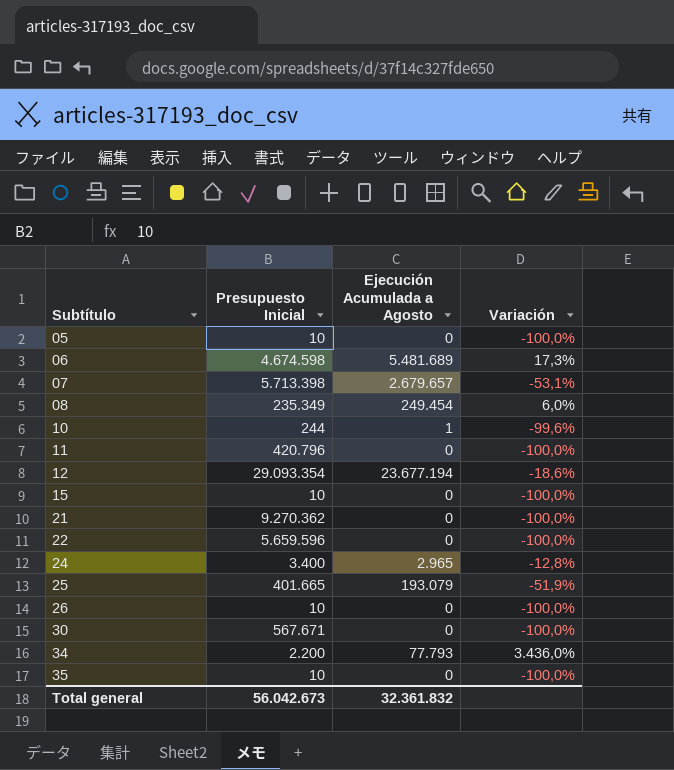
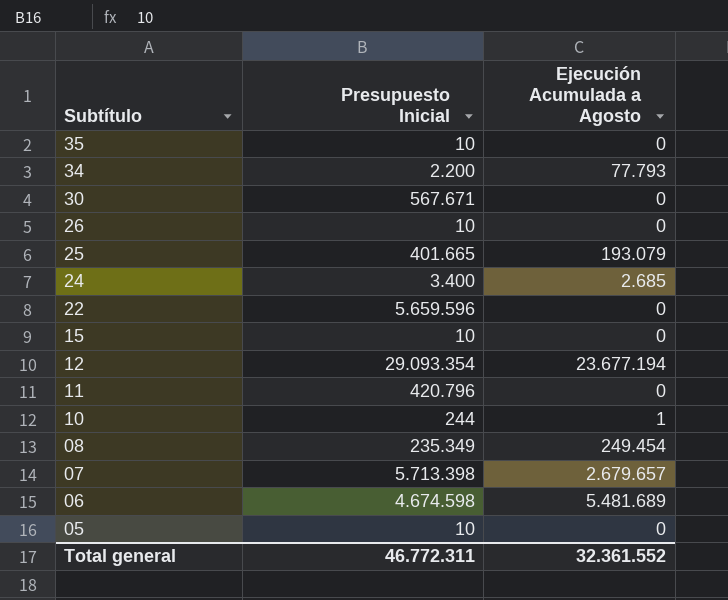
row order: Subtítulo ascending -> Subtítulo descending
column Variación | formula: ([Ejecución Acumulada a Agosto] - [Presupuesto Inicial]) / [Presupuesto Inicial] -> none
row 21: 9.270.362 | 0 | -100,0% -> none
24 | Ejecución Acumulada a Agosto: 2.965 -> 2.685
Total general | Presupuesto Inicial: 56.042.673 -> 46.772.311
Total general | Ejecución Acumulada a Agosto: 32.361.832 -> 32.361.552

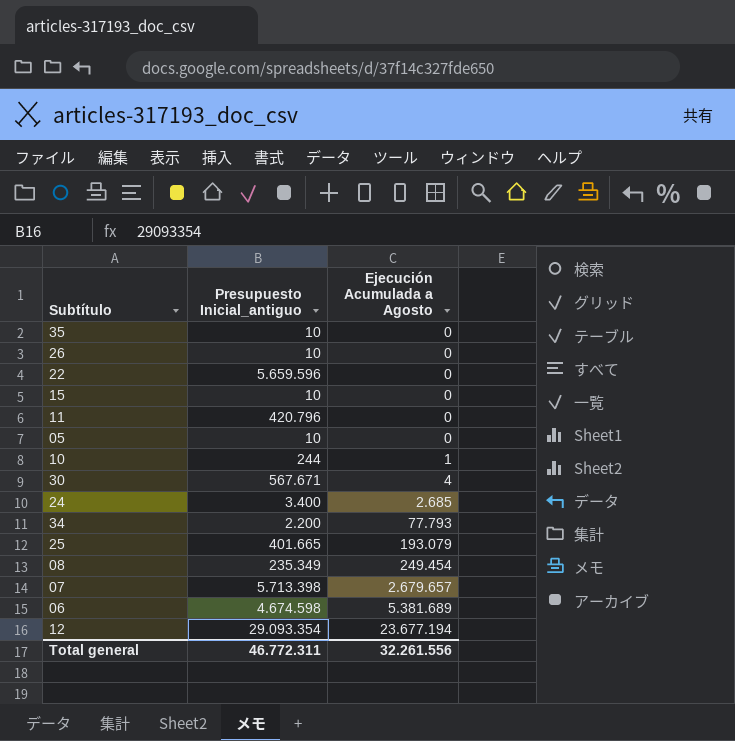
row order: Subtítulo descending -> Ejecución Acumulada a Agosto ascending
column name: Presupuesto Inicial -> Presupuesto Inicial_antiguo
30 | Ejecución Acumulada a Agosto: 0 -> 4
06 | Ejecución Acumulada a Agosto: 5.481.689 -> 5.381.689
Total general | Ejecución Acumulada a Agosto: 32.361.552 -> 32.261.556

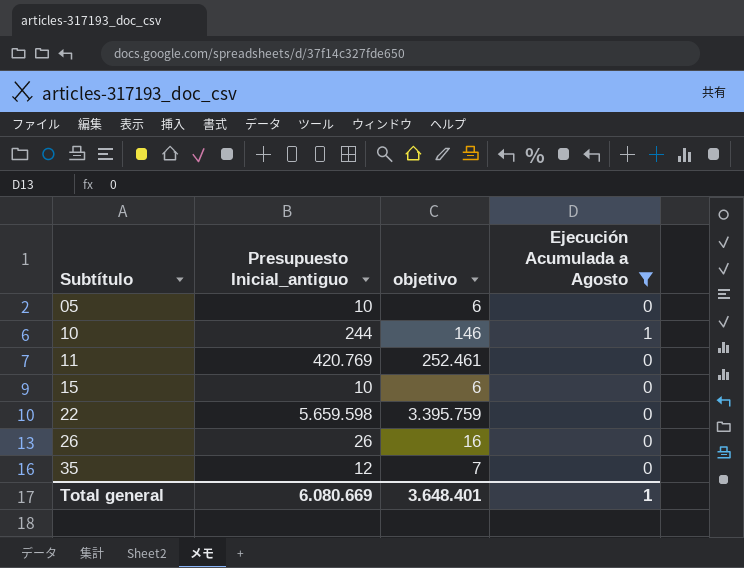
filter: none -> Ejecución Acumulada a Agosto <= 1
row order: Ejecución Acumulada a Agosto ascending -> Subtítulo ascending
column objetivo | formula: none -> [Presupuesto Inicial_antiguo] * 0,6
11 | Presupuesto Inicial_antiguo: 420.796 -> 420.769
22 | Presupuesto Inicial_antiguo: 5.659.596 -> 5.659.598
26 | Presupuesto Inicial_antiguo: 10 -> 26
35 | Presupuesto Inicial_antiguo: 10 -> 12
Total general | Presupuesto Inicial_antiguo: 46.772.311 -> 6.080.669
Total general | Ejecución Acumulada a Agosto: 32.261.556 -> 1

